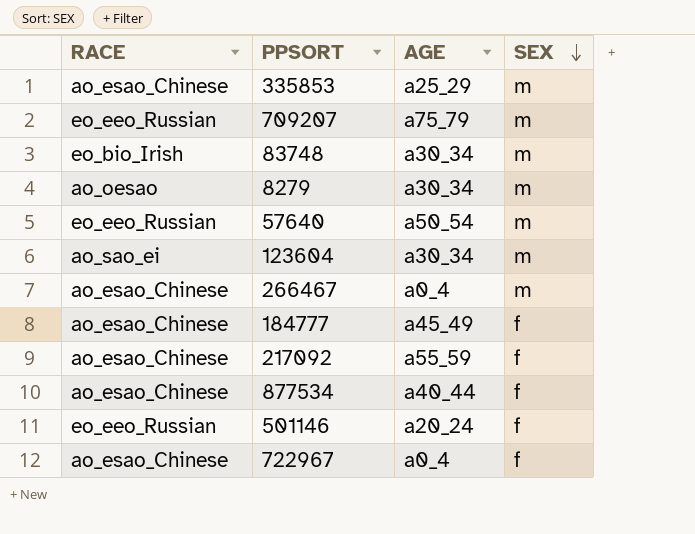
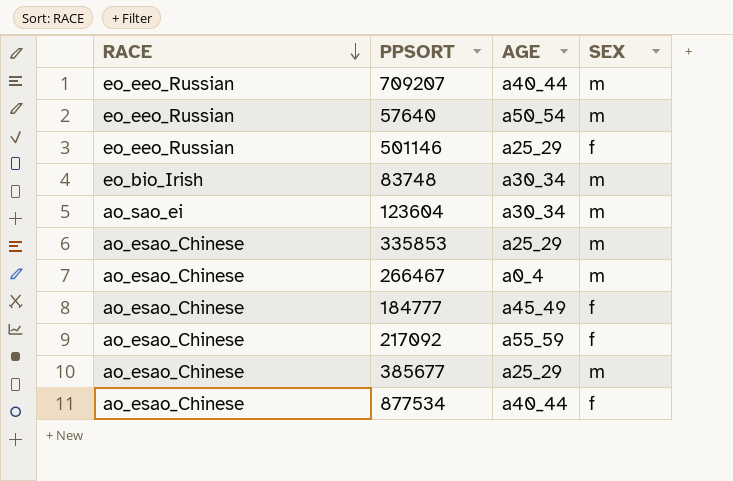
row order: SEX descending -> RACE descending
row 8279: ao_oesao | a30_34 | m -> none
row 722967: ao_esao_Chinese | a0_4 | f -> none
709207 | AGE: a75_79 -> a40_44
501146 | AGE: a20_24 -> a25_29
row 385677: none -> ao_esao_Chinese | a25_29 | m

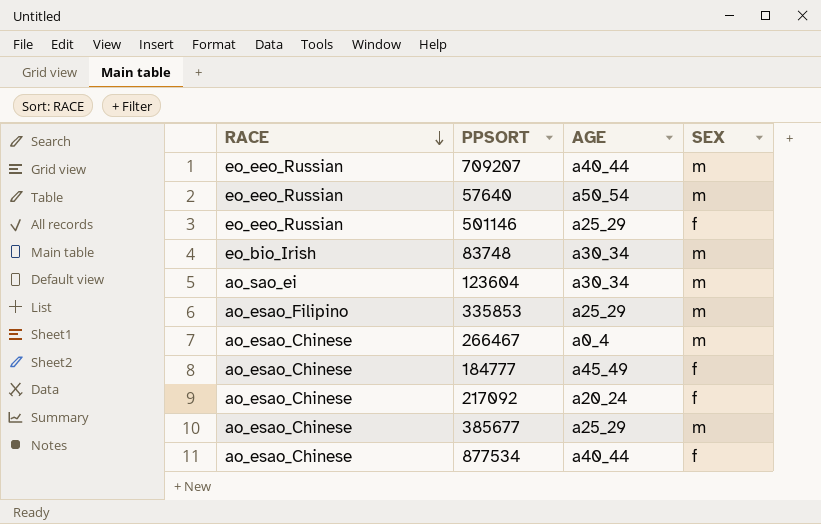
335853 | RACE: ao_esao_Chinese -> ao_esao_Filipino
217092 | AGE: a55_59 -> a20_24

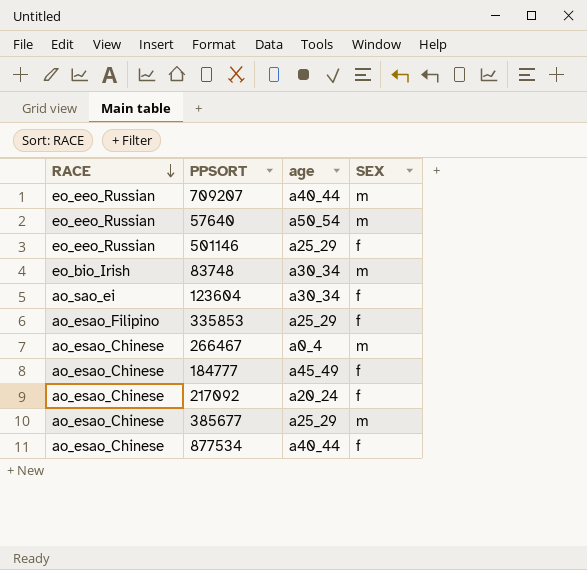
column name: AGE -> age
123604 | SEX: m -> f
335853 | SEX: m -> f

